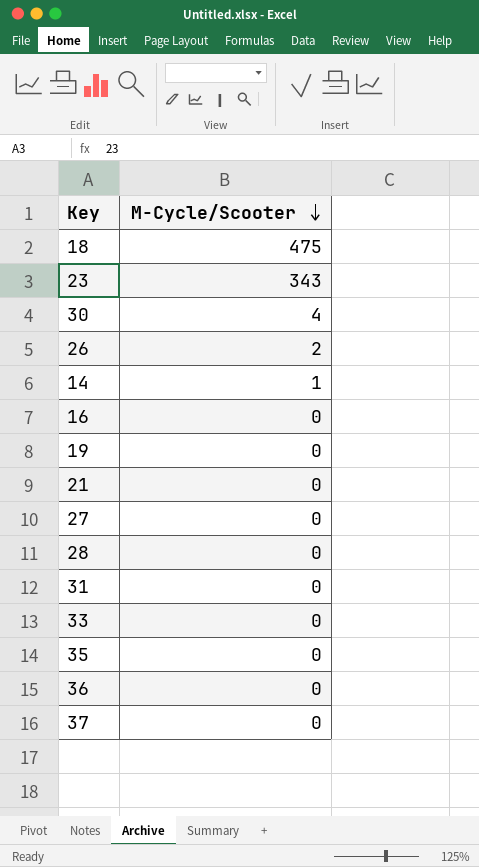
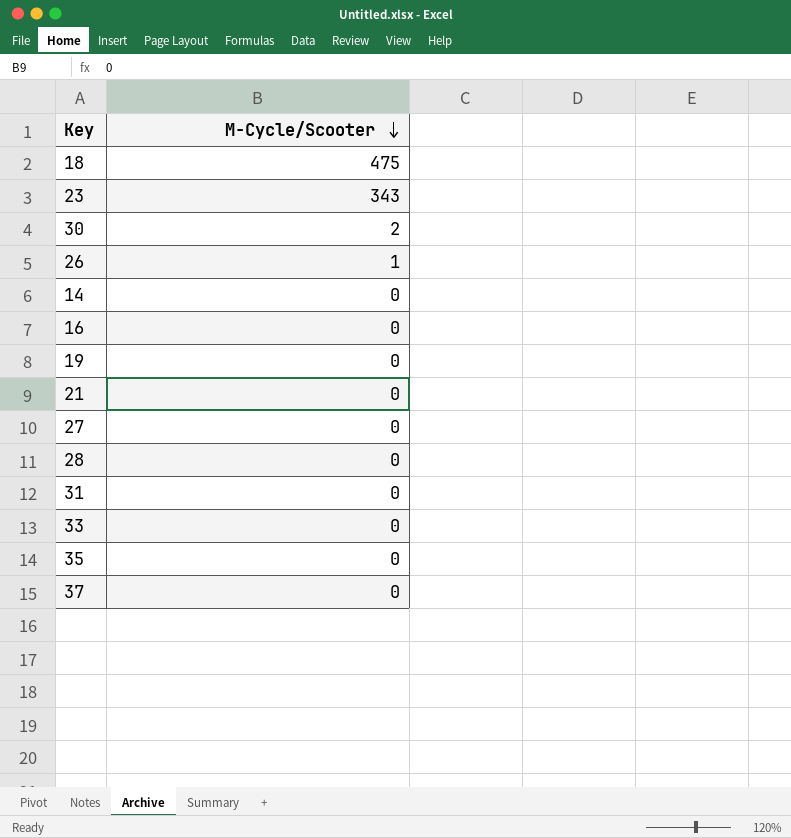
row 36: 0 -> none
30 | M-Cycle/Scooter: 4 -> 2
26 | M-Cycle/Scooter: 2 -> 1
14 | M-Cycle/Scooter: 1 -> 0

